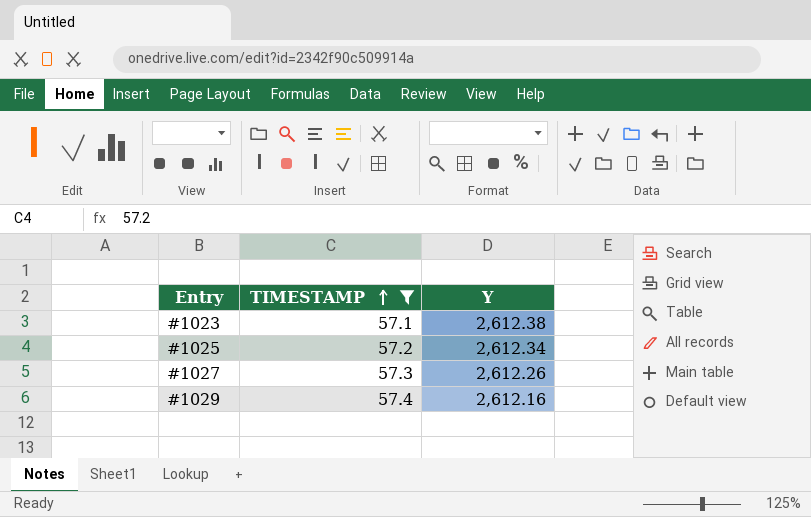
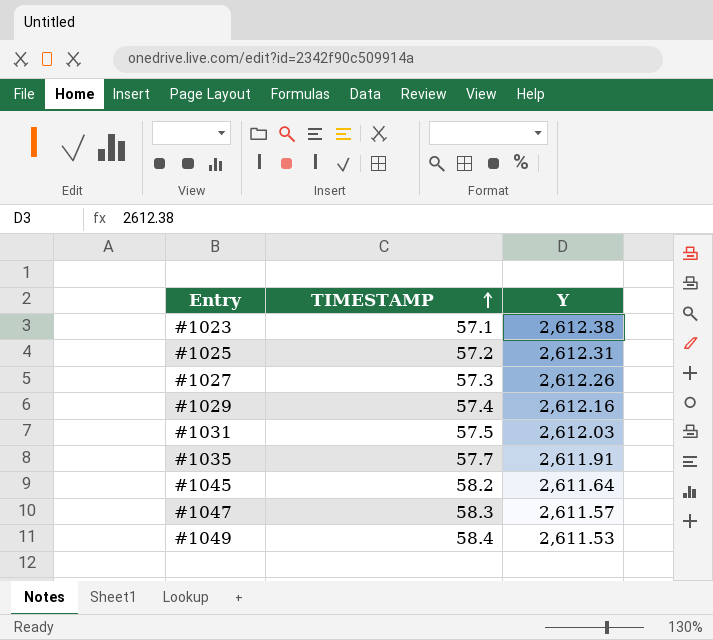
filter: TIMESTAMP <= 57.4 -> none
#1025 | Y: 2,612.34 -> 2,612.31

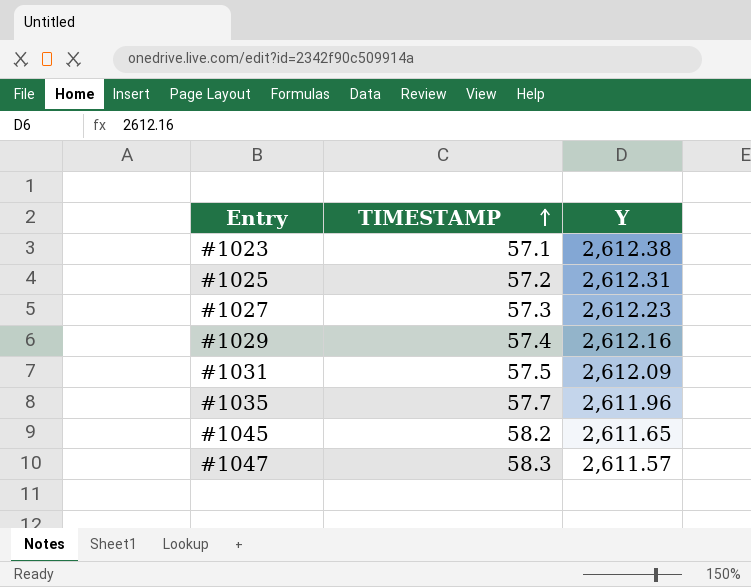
row #1049: 58.4 | 2,611.53 -> none
#1027 | Y: 2,612.26 -> 2,612.23
#1031 | Y: 2,612.03 -> 2,612.09
#1035 | Y: 2,611.91 -> 2,611.96
#1045 | Y: 2,611.64 -> 2,611.65

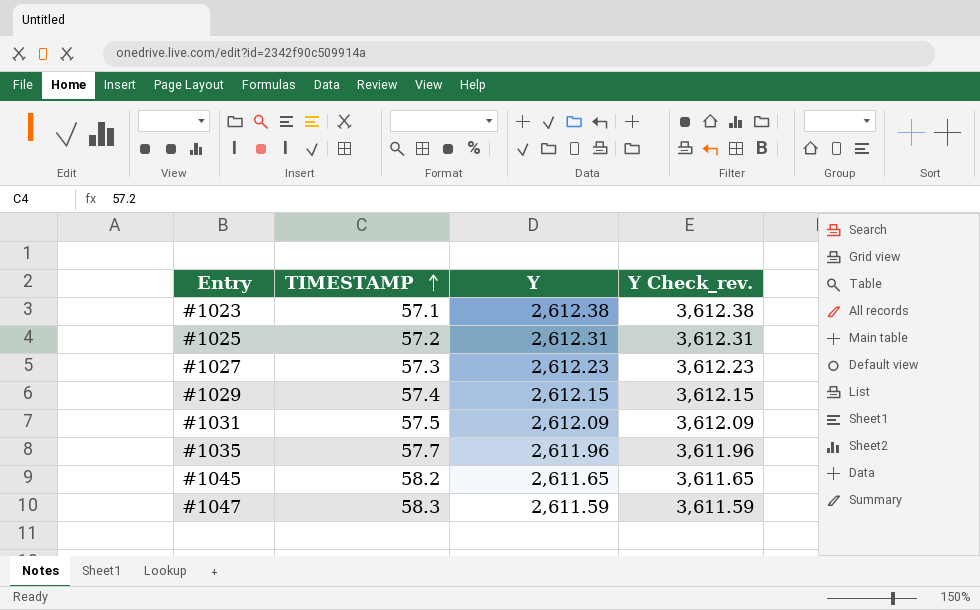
column Y Check_rev. | formula: none -> [Y] + 1000
#1029 | Y: 2,612.16 -> 2,612.15
#1047 | Y: 2,611.57 -> 2,611.59

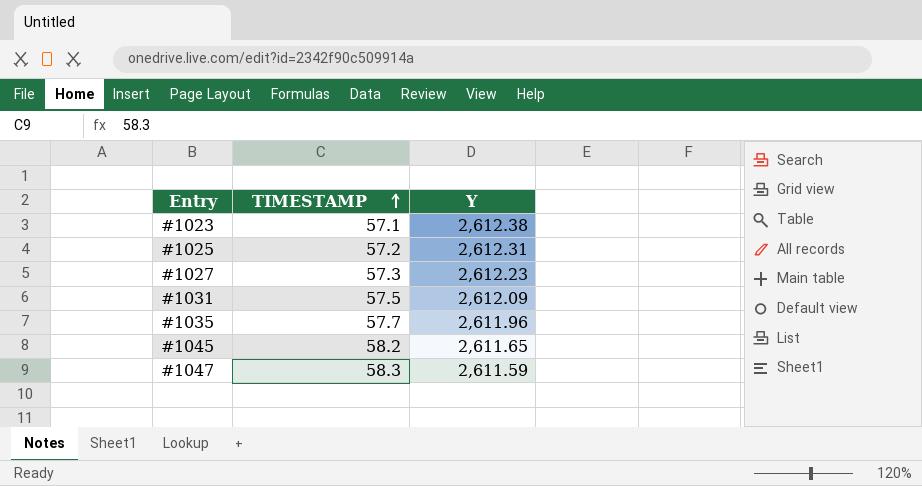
column Y Check_rev. | formula: [Y] + 1000 -> none
row #1029: 57.4 | 2,612.15 | 3,612.15 -> none

